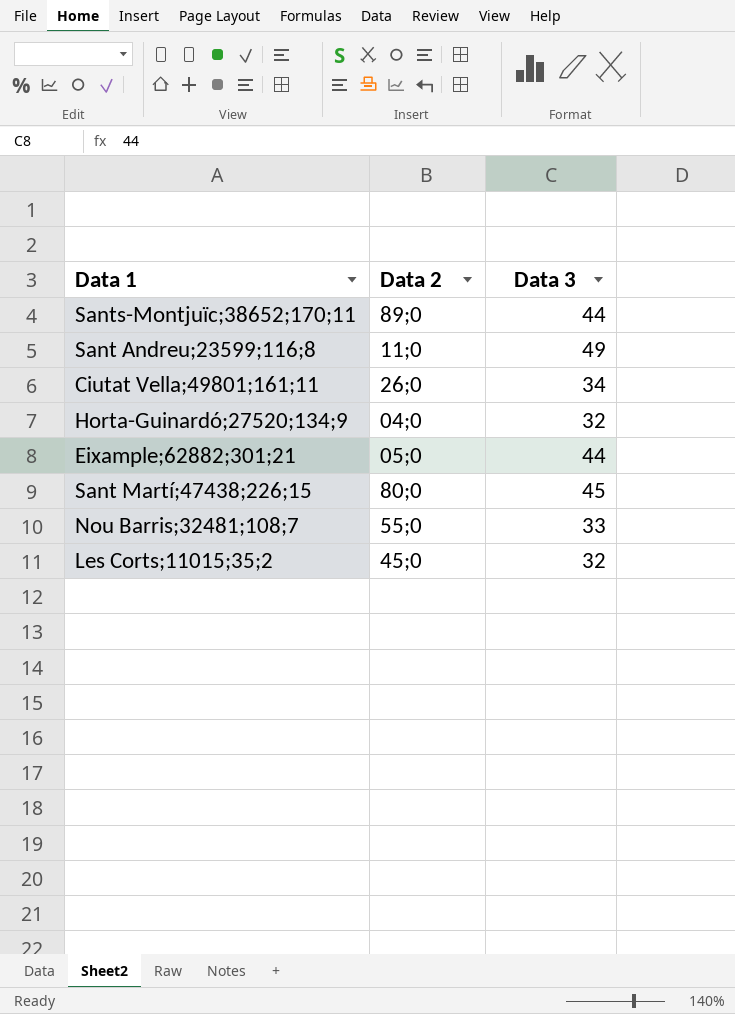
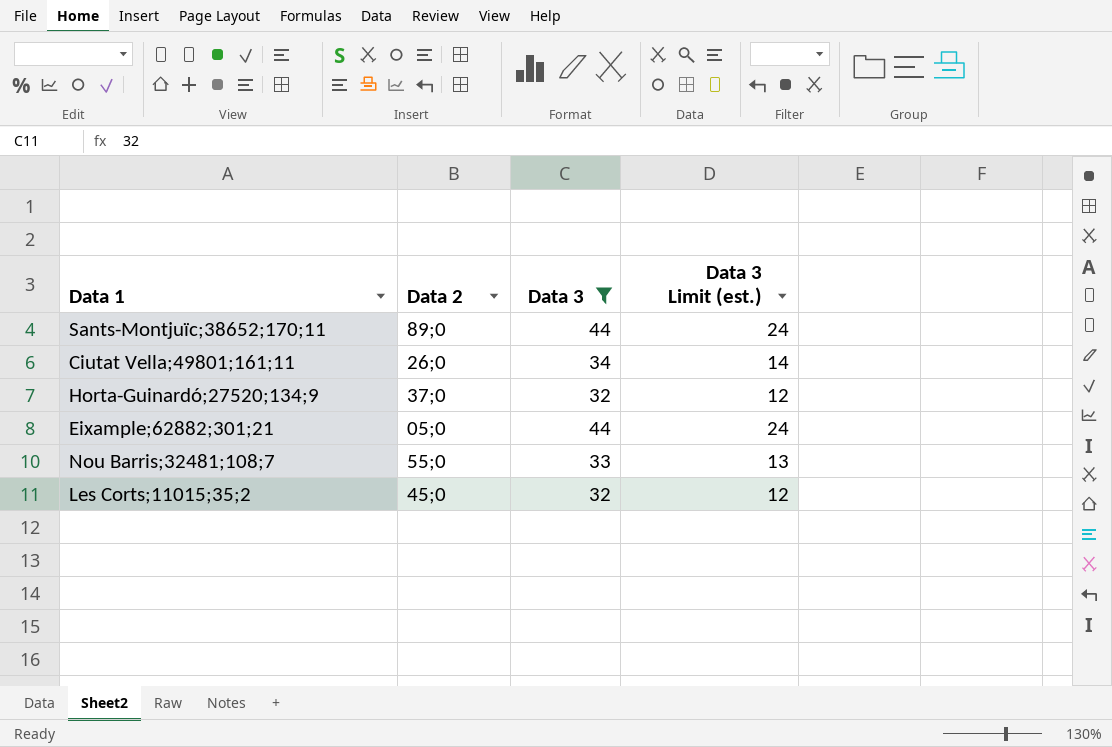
filter: none -> Data 3 <= 44
column Data 3 Limit (est.) | formula: none -> [Data 3] - 20
Horta-Guinardó;27520;134;9 | Data 2: 04;0 -> 37;0

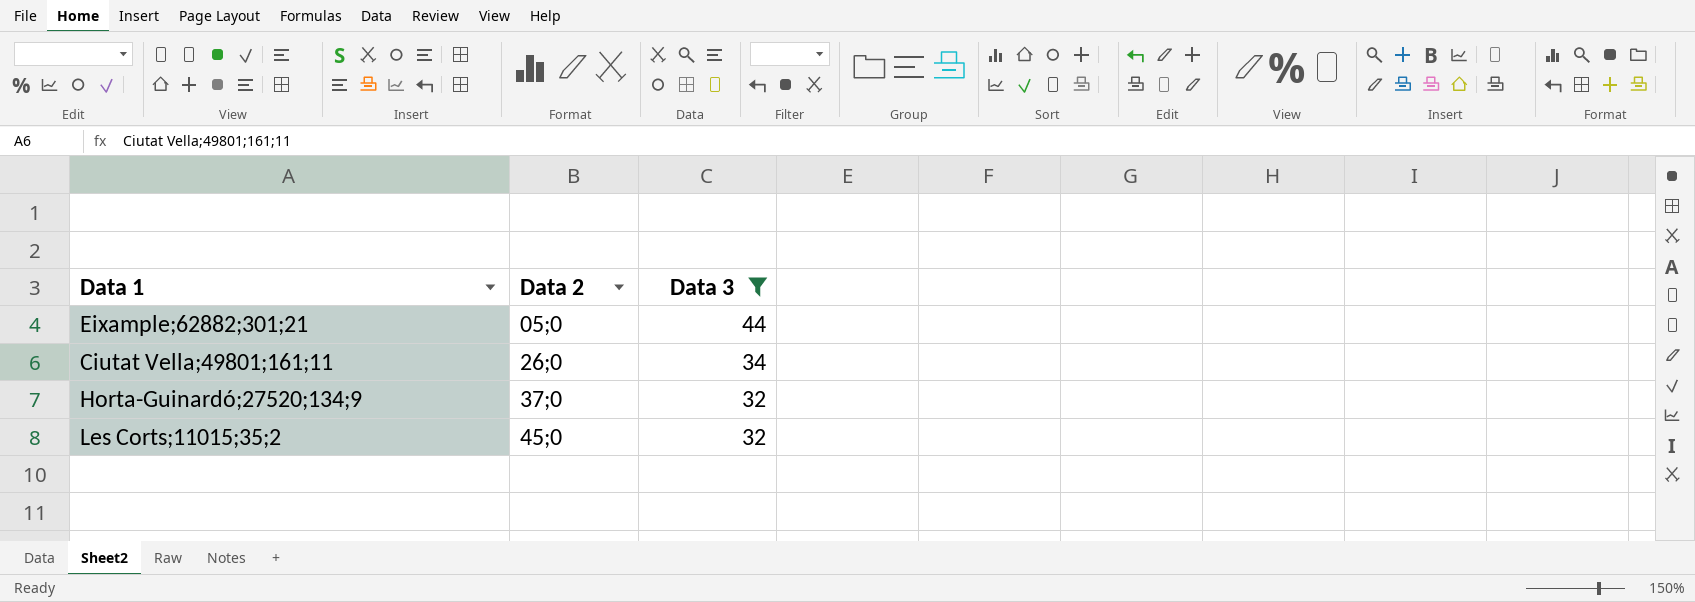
row order: none -> Data 2 ascending
column Data 3 Limit (est.) | formula: [Data 3] - 20 -> none
row Sants-Montjuïc;38652;170;11: 89;0 | 44 | 24 -> none
row Nou Barris;32481;108;7: 55;0 | 33 | 13 -> none

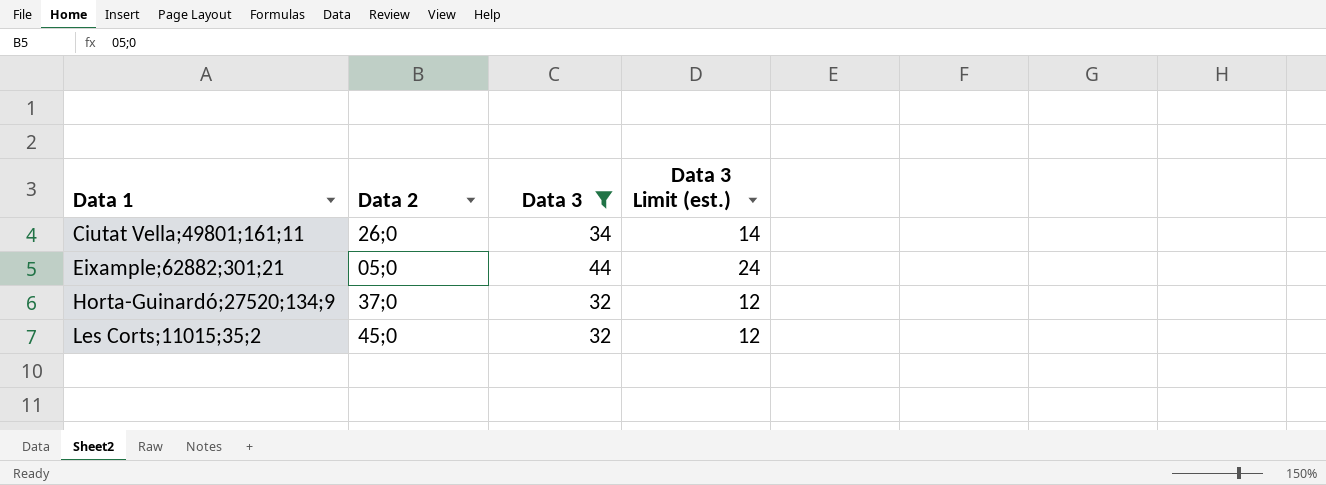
row order: Data 2 ascending -> Data 1 ascending
column Data 3 Limit (est.) | formula: none -> [Data 3] - 20

